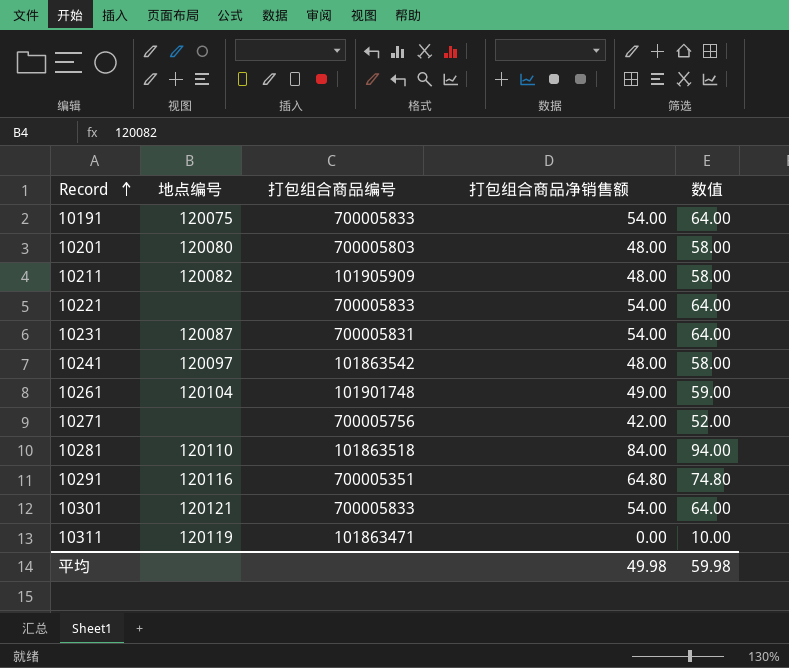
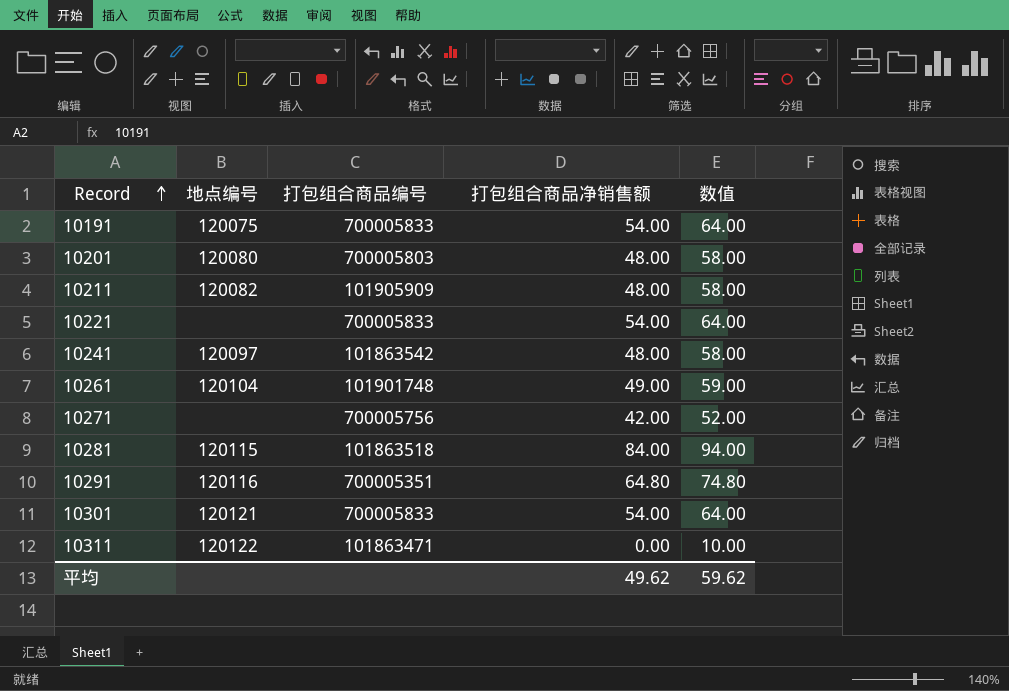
row 10231: 120087 | 700005831 | 54.00 | 64.00 -> none
10281 | 地点编号: 120110 -> 120115
10311 | 地点编号: 120119 -> 120122
平均 | 打包组合商品净销售额: 49.98 -> 49.62
平均 | 数值: 59.98 -> 59.62

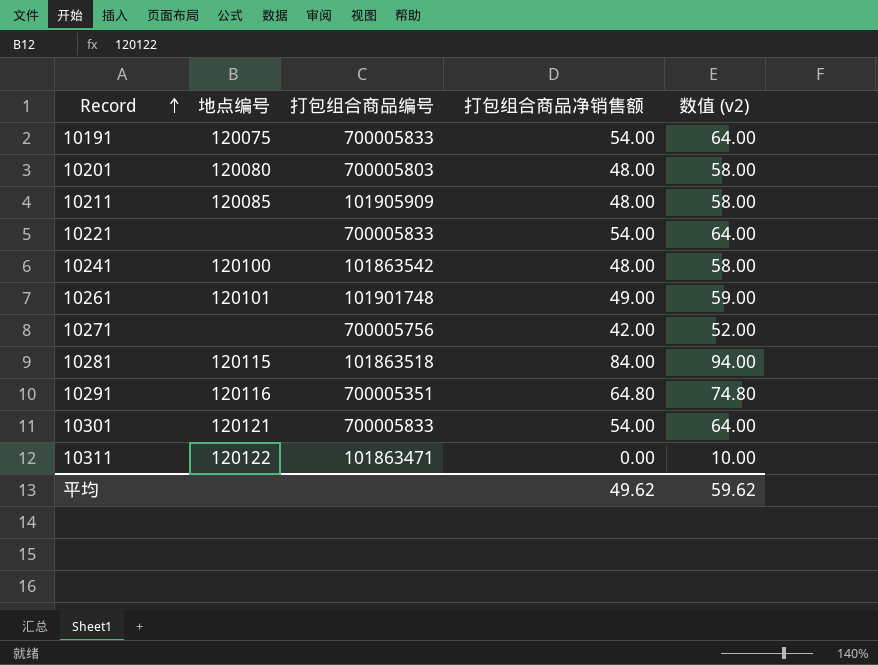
column name: 数值 -> 数值 (v2)
10211 | 地点编号: 120082 -> 120085
10241 | 地点编号: 120097 -> 120100
10261 | 地点编号: 120104 -> 120101

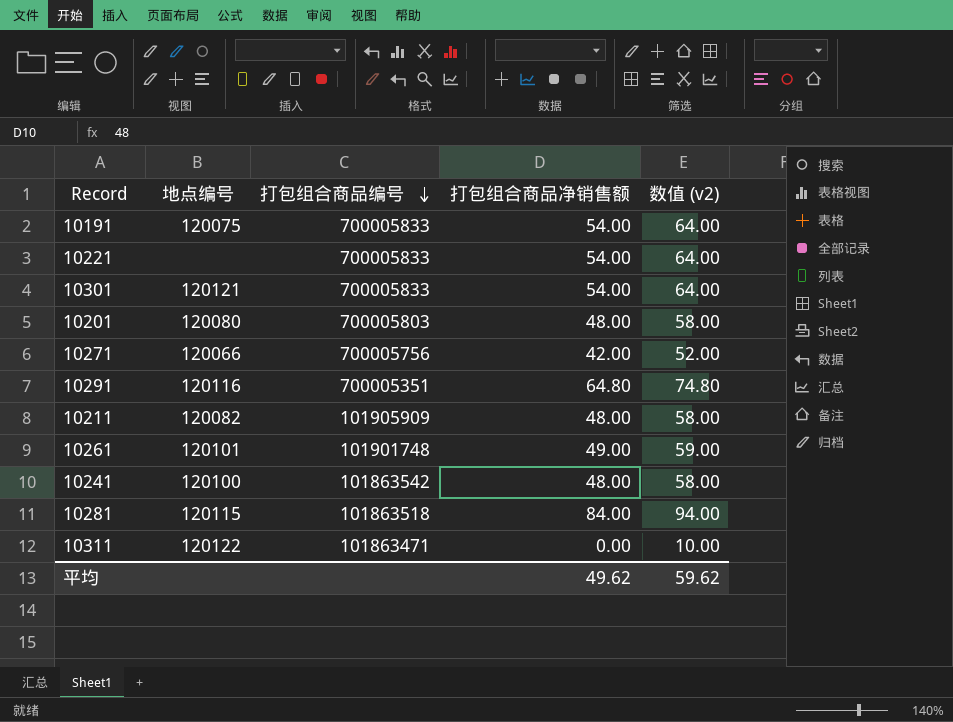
row order: Record ascending -> 打包组合商品编号 descending
10271 | 地点编号: none -> 120066
10211 | 地点编号: 120085 -> 120082

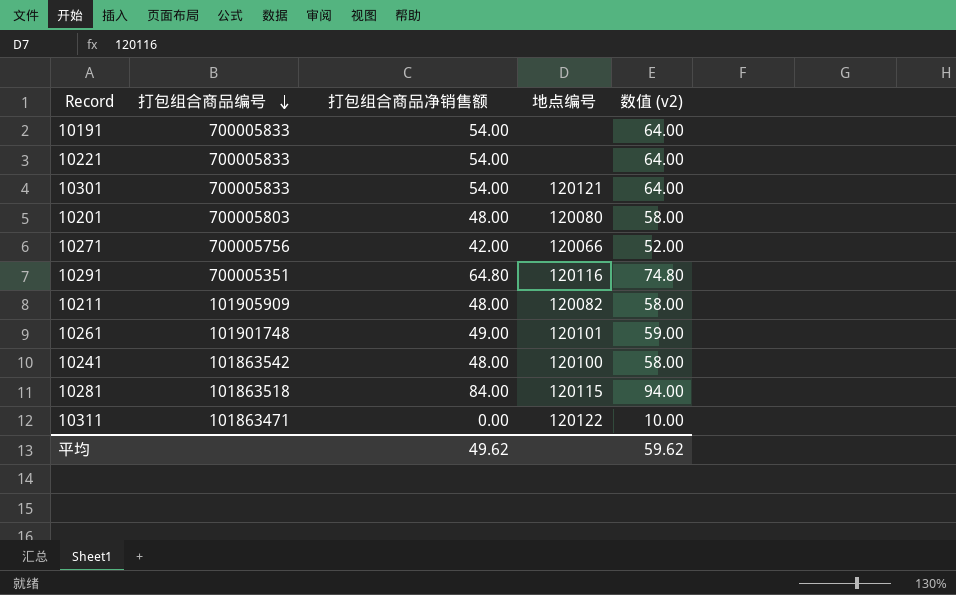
column 地点编号 | position: 2 -> 4
10191 | 地点编号: 120075 -> none

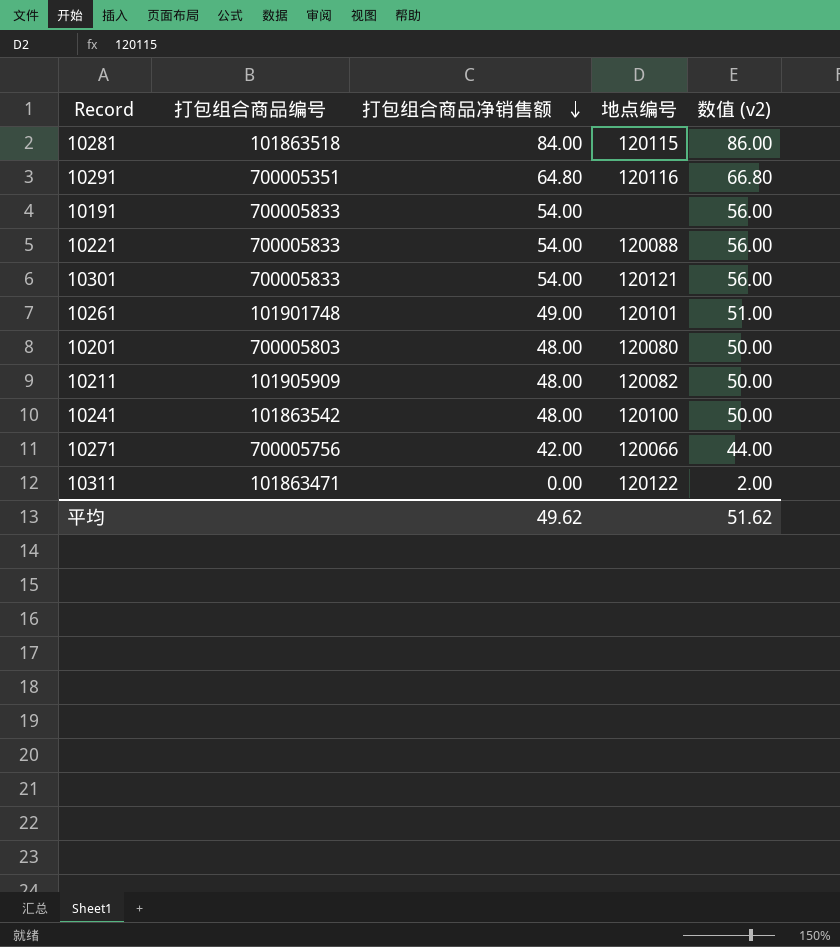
row order: 打包组合商品编号 descending -> 打包组合商品净销售额 descending
column 数值 (v2) | formula: [打包组合商品净销售额] + 10 -> [打包组合商品净销售额] + 2
10221 | 地点编号: none -> 120088
平均 | 数值 (v2): 59.62 -> 51.62

